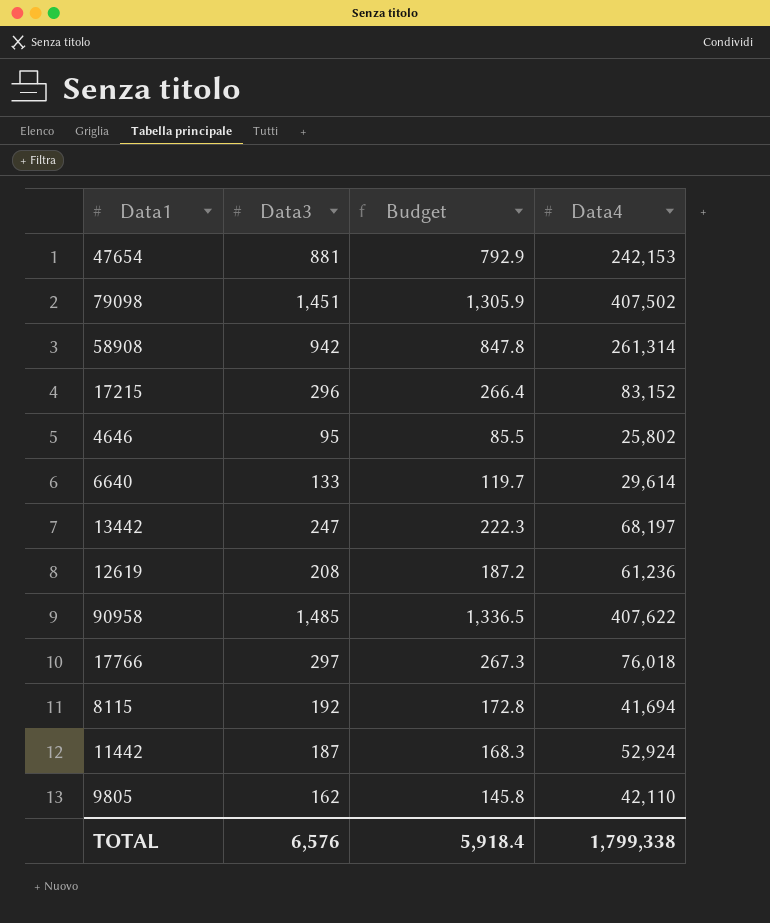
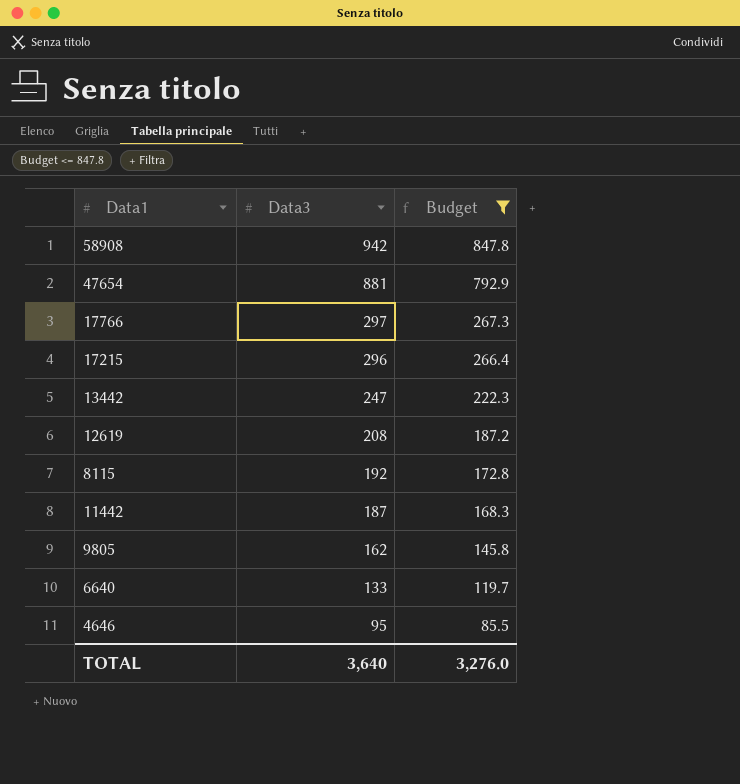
filter: none -> Budget <= 847.8
row order: none -> Data3 descending
column Data4 | position: 4 -> none
TOTAL | Data3: 6,576 -> 3,640
TOTAL | Budget: 5,918.4 -> 3,276.0

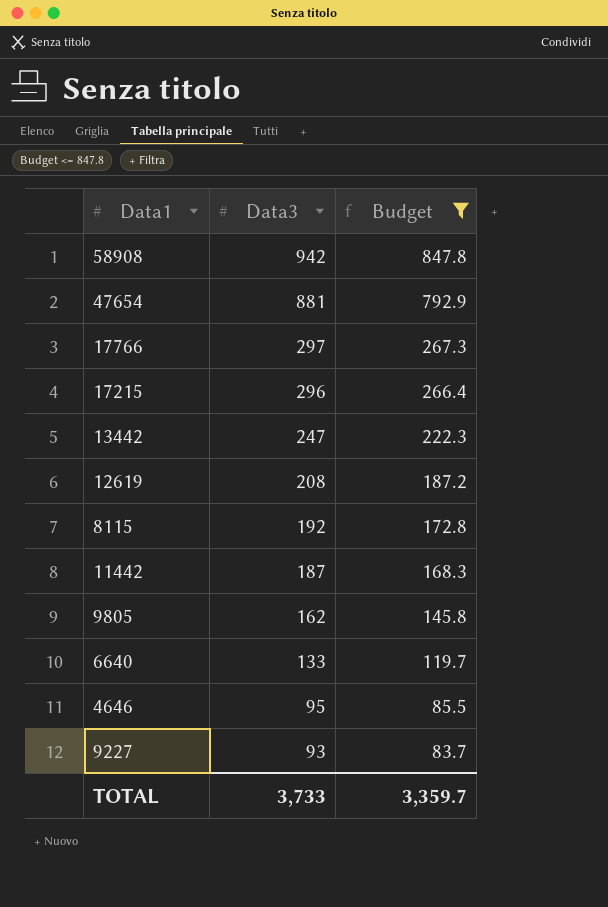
row 9227: none -> 93 | 83.7
TOTAL | Data3: 3,640 -> 3,733
TOTAL | Budget: 3,276.0 -> 3,359.7

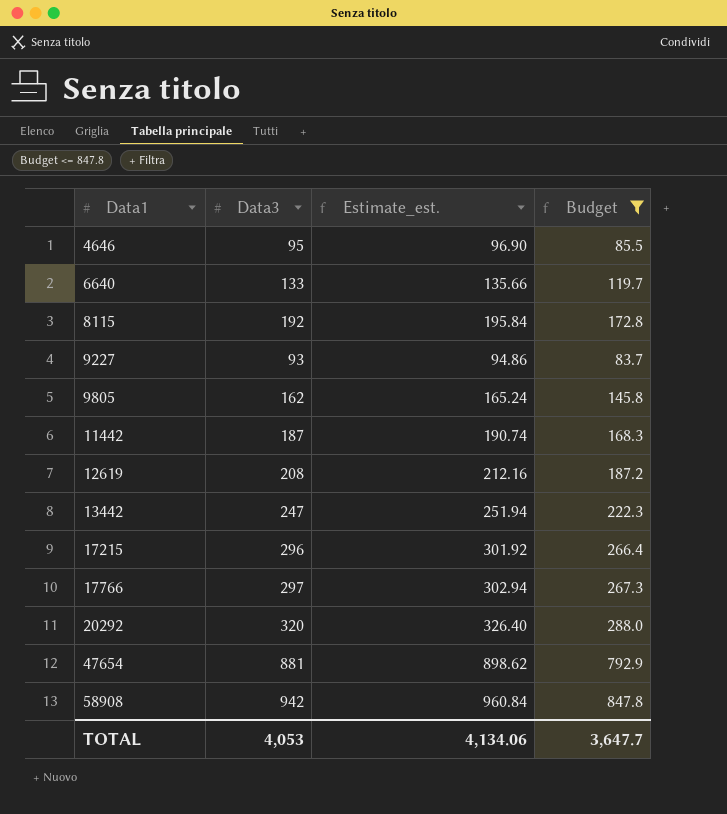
row order: Data3 descending -> Data1 ascending
column Estimate_est. | formula: none -> [Data3] * 1.02
row 20292: none -> 320 | 326.40 | 288.0
TOTAL | Data3: 3,733 -> 4,053
TOTAL | Budget: 3,359.7 -> 3,647.7

